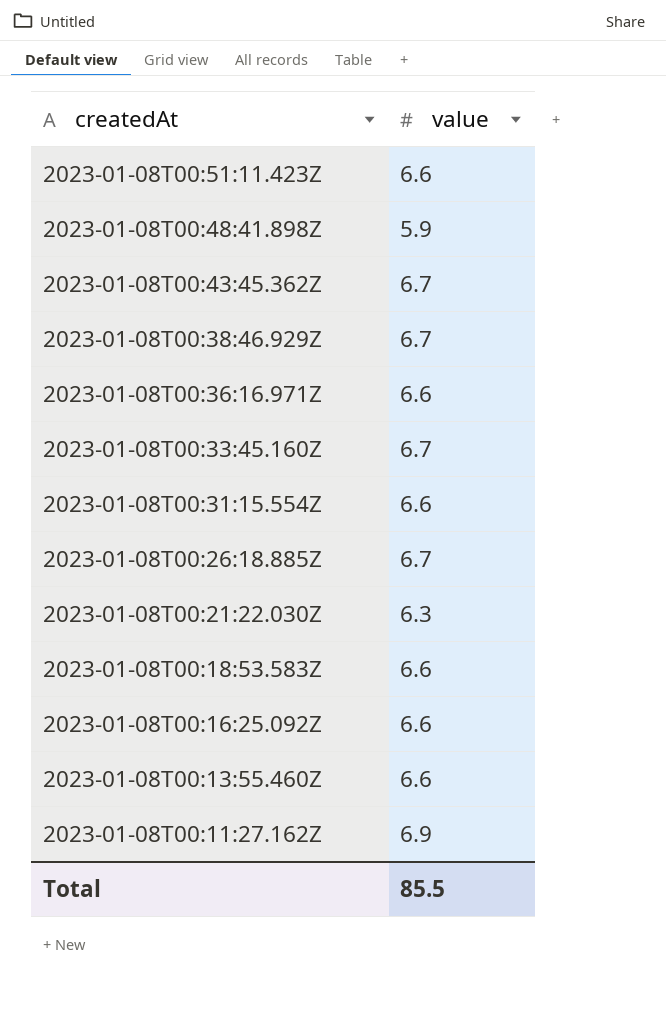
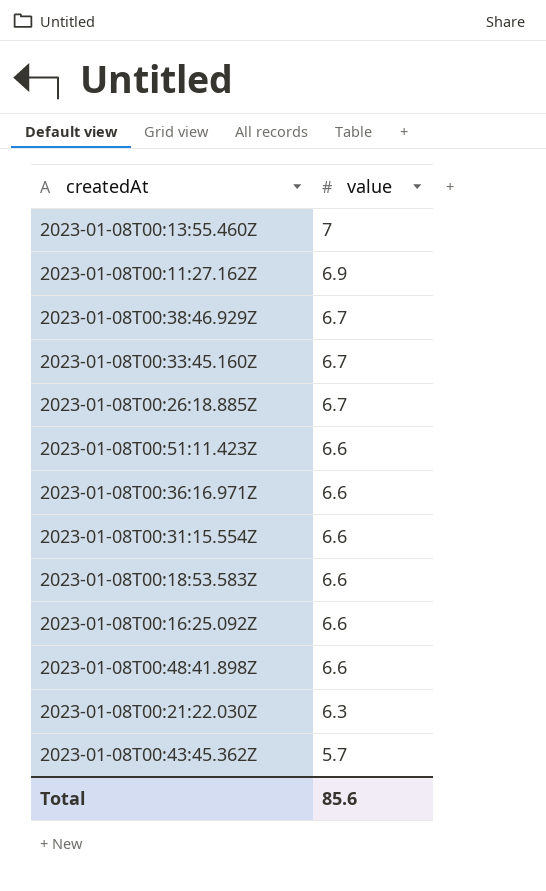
row order: createdAt descending -> value descending
2023-01-08T00:13:55.460Z | value: 6.6 -> 7
2023-01-08T00:48:41.898Z | value: 5.9 -> 6.6
2023-01-08T00:43:45.362Z | value: 6.7 -> 5.7
Total | value: 85.5 -> 85.6

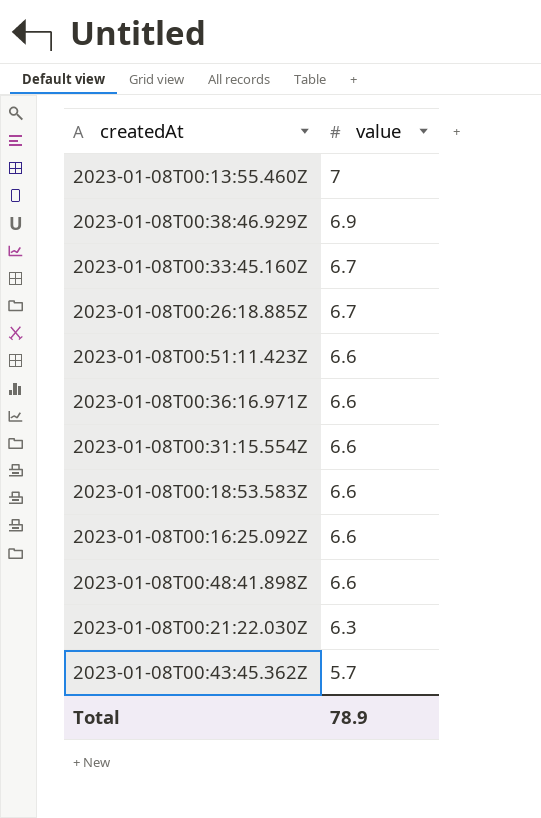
row 2023-01-08T00:11:27.162Z: 6.9 -> none
2023-01-08T00:38:46.929Z | value: 6.7 -> 6.9
Total | value: 85.6 -> 78.9

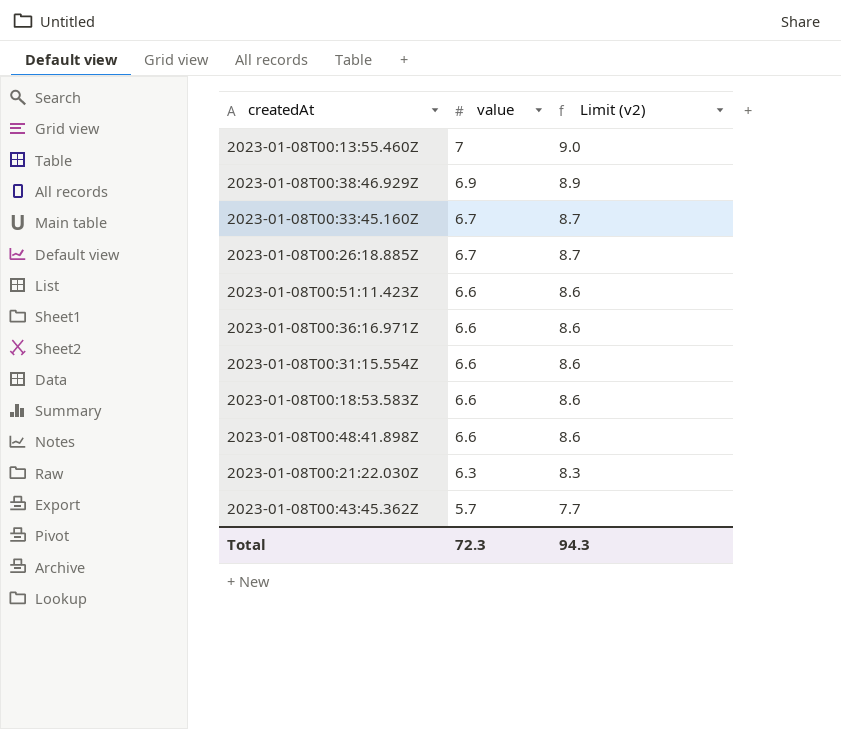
column Limit (v2) | formula: none -> [value] + 2
row 2023-01-08T00:16:25.092Z: 6.6 -> none
Total | value: 78.9 -> 72.3

